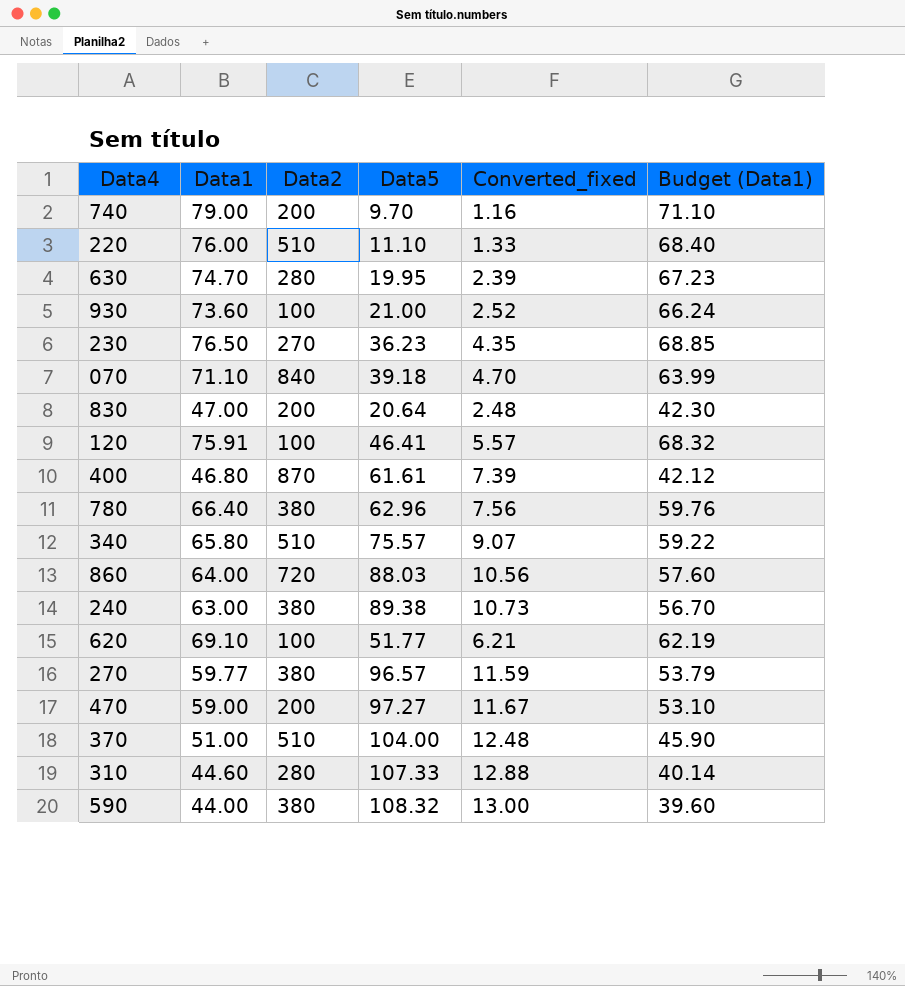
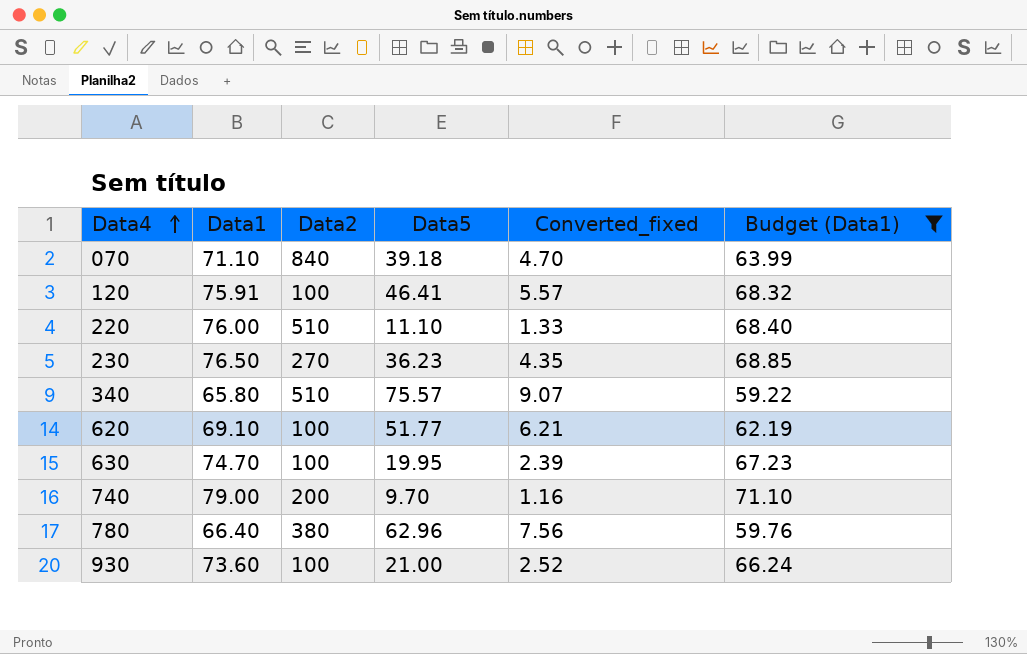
filter: none -> Budget (Data1) >= 59.22
row order: none -> Data4 ascending
630 | Data2: 280 -> 100

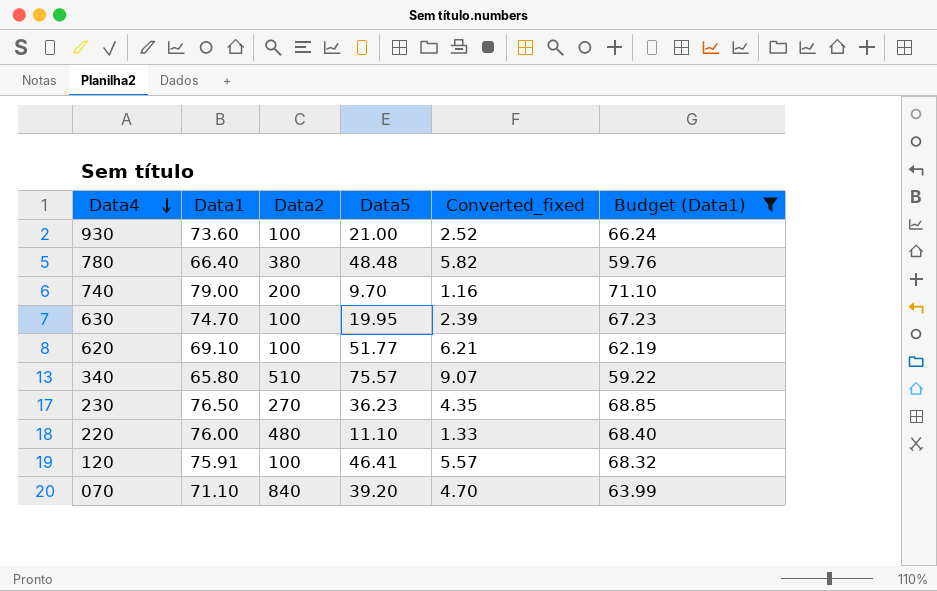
row order: Data4 ascending -> Data4 descending
780 | Data5: 62.96 -> 48.48
780 | Converted_fixed: 7.56 -> 5.82
220 | Data2: 510 -> 480
070 | Data5: 39.18 -> 39.20

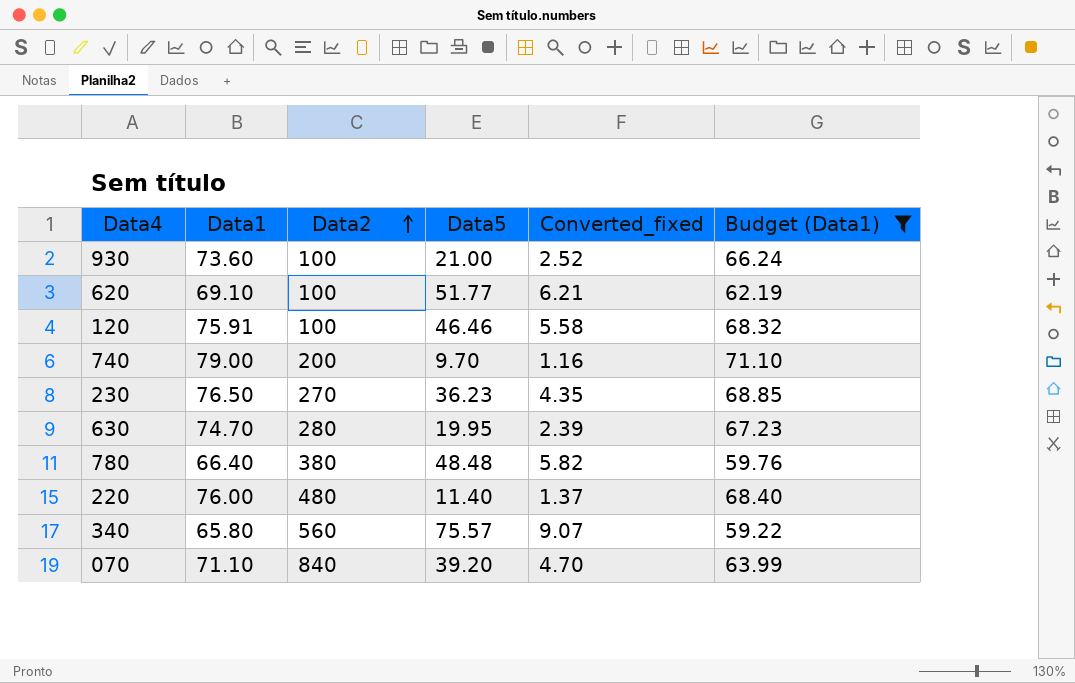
row order: Data4 descending -> Data2 ascending
120 | Data5: 46.41 -> 46.46
120 | Converted_fixed: 5.57 -> 5.58
630 | Data2: 100 -> 280
220 | Data5: 11.10 -> 11.40
220 | Converted_fixed: 1.33 -> 1.37
340 | Data2: 510 -> 560

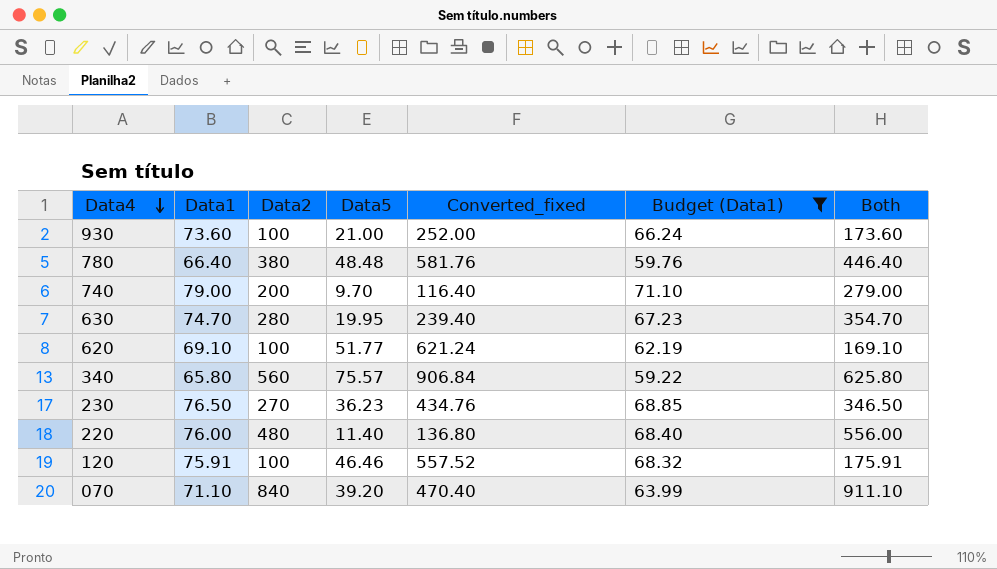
row order: Data2 ascending -> Data4 descending
column Converted_fixed | formula: [Data5] * 0.12 -> [Data5] * 12
column Both | formula: none -> [Data1] + [Data2]

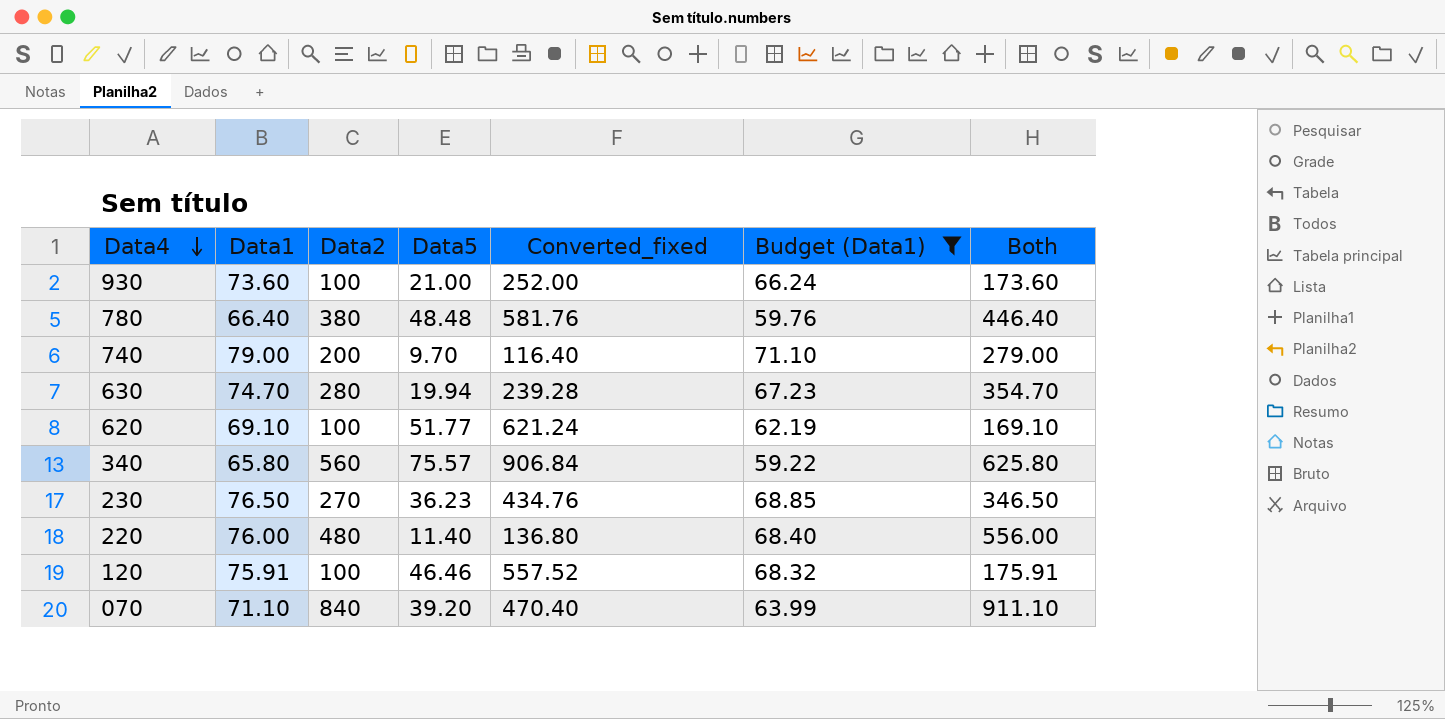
630 | Data5: 19.95 -> 19.94
630 | Converted_fixed: 239.40 -> 239.28

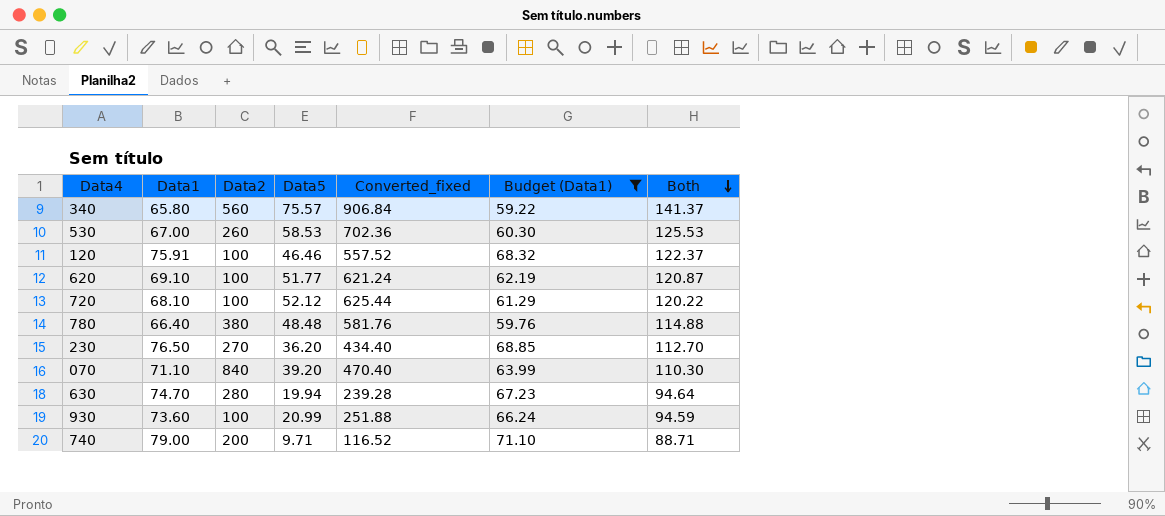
row order: Data4 descending -> Both descending
column Both | formula: [Data1] + [Data2] -> [Data1] + [Data5]
row 220: 76.00 | 480 | 11.40 | 136.80 | 68.40 | 556.00 -> none
row 530: none -> 67.00 | 260 | 58.53 | 702.36 | 60.30 | 125.53
row 720: none -> 68.10 | 100 | 52.12 | 625.44 | 61.29 | 120.22
230 | Data5: 36.23 -> 36.20
230 | Converted_fixed: 434.76 -> 434.40
930 | Data5: 21.00 -> 20.99
930 | Converted_fixed: 252.00 -> 251.88
740 | Data5: 9.70 -> 9.71
740 | Converted_fixed: 116.40 -> 116.52

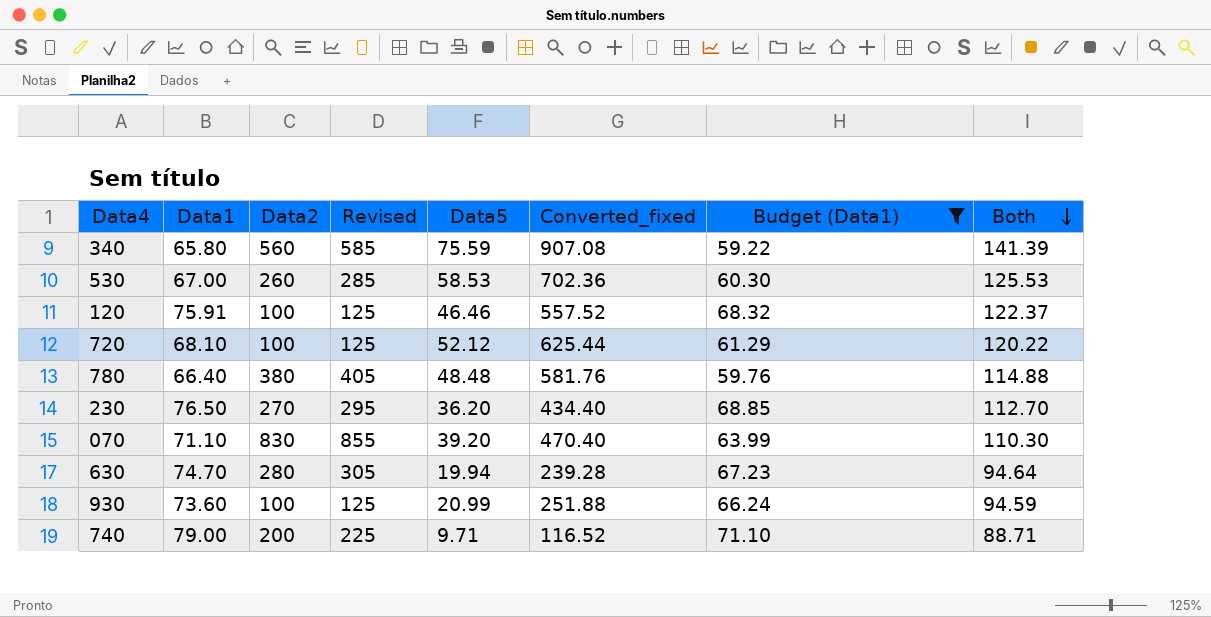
column Revised | formula: none -> [Data2] + 25
row 620: 69.10 | 100 | 51.77 | 621.24 | 62.19 | 120.87 -> none
340 | Data5: 75.57 -> 75.59
340 | Converted_fixed: 906.84 -> 907.08
340 | Both: 141.37 -> 141.39
070 | Data2: 840 -> 830

